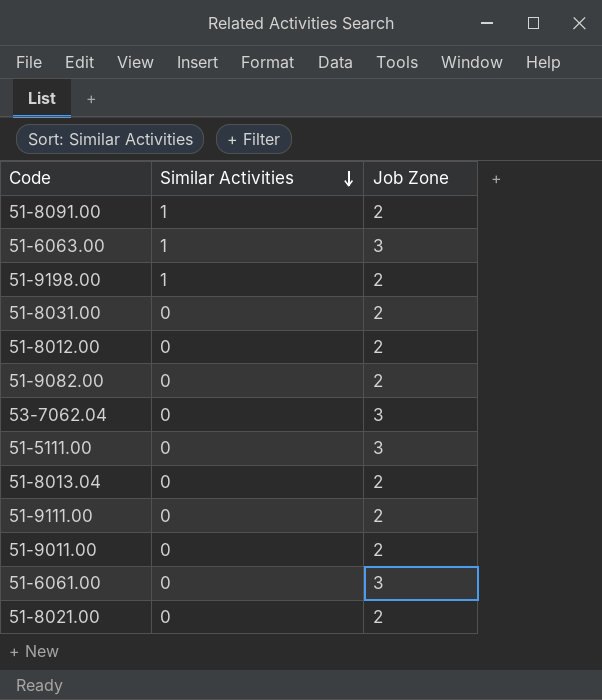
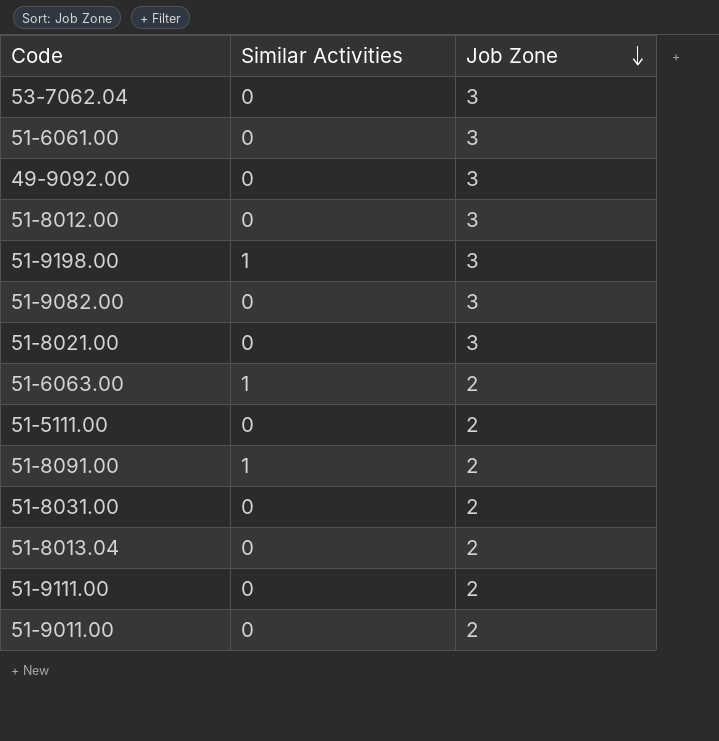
row order: Similar Activities descending -> Job Zone descending
row 49-9092.00: none -> 0 | 3
51-8012.00 | Job Zone: 2 -> 3
51-9198.00 | Job Zone: 2 -> 3
51-9082.00 | Job Zone: 2 -> 3
51-8021.00 | Job Zone: 2 -> 3
51-6063.00 | Job Zone: 3 -> 2
51-5111.00 | Job Zone: 3 -> 2

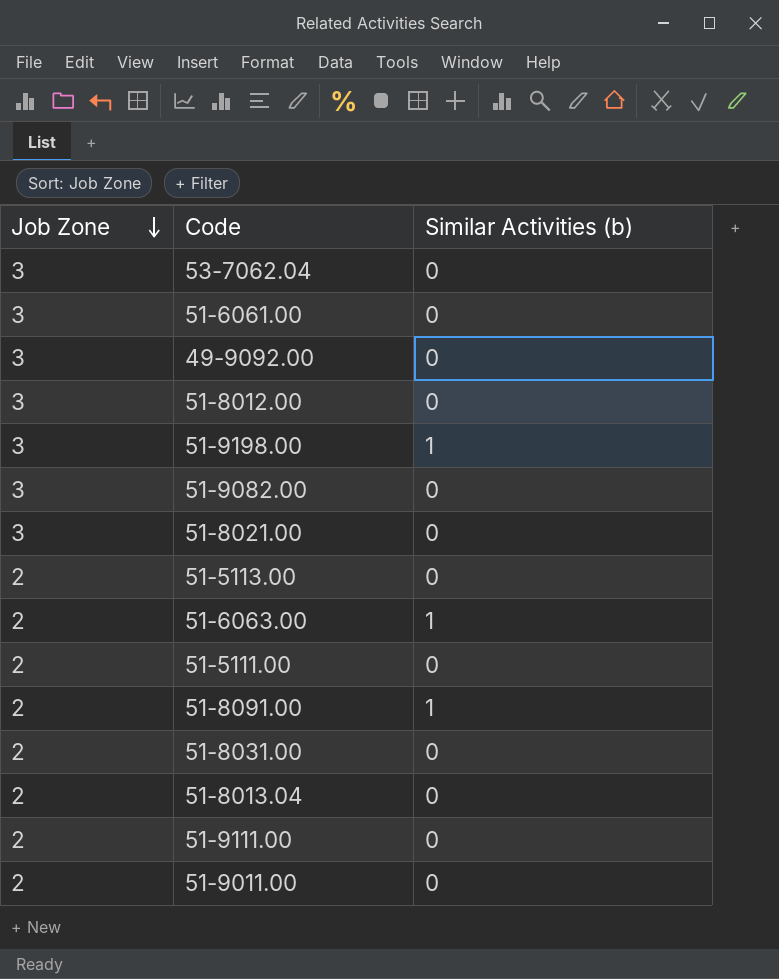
column Job Zone | position: 3 -> 1
column name: Similar Activities -> Similar Activities (b)
row 51-5113.00: none -> 2 | 0

